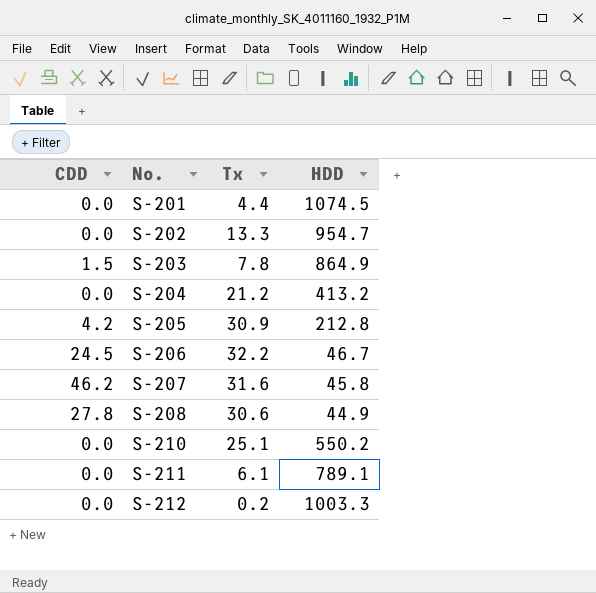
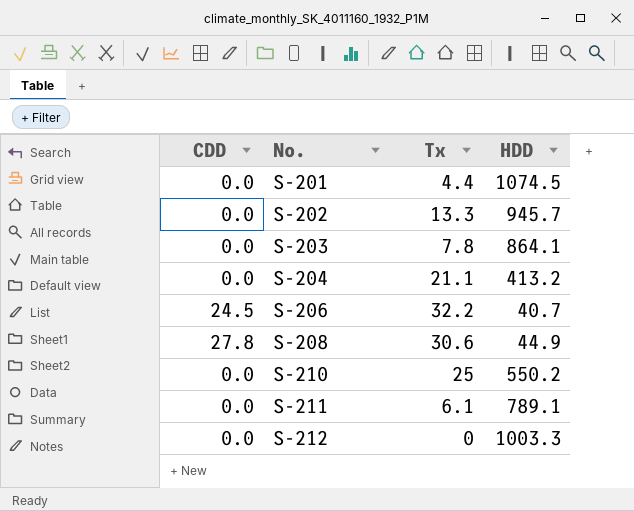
row S-205: 4.2 | 30.9 | 212.8 -> none
row S-207: 46.2 | 31.6 | 45.8 -> none
S-202 | HDD: 954.7 -> 945.7
S-203 | CDD: 1.5 -> 0.0
S-203 | HDD: 864.9 -> 864.1
S-204 | Tx: 21.2 -> 21.1
S-206 | HDD: 46.7 -> 40.7
S-210 | Tx: 25.1 -> 25
S-212 | Tx: 0.2 -> 0

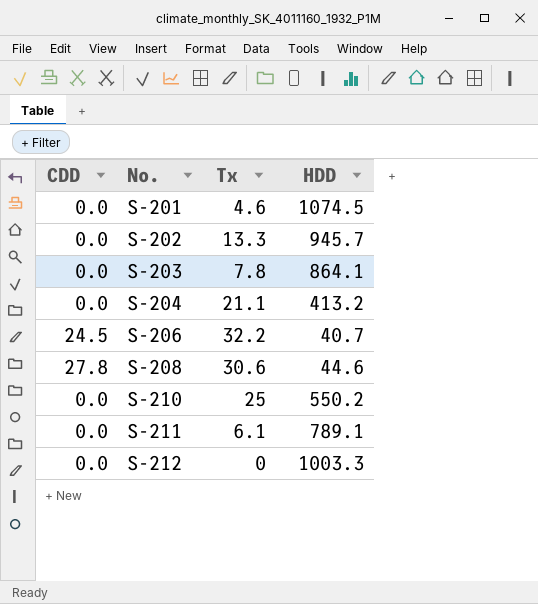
S-201 | Tx: 4.4 -> 4.6
S-208 | HDD: 44.9 -> 44.6

